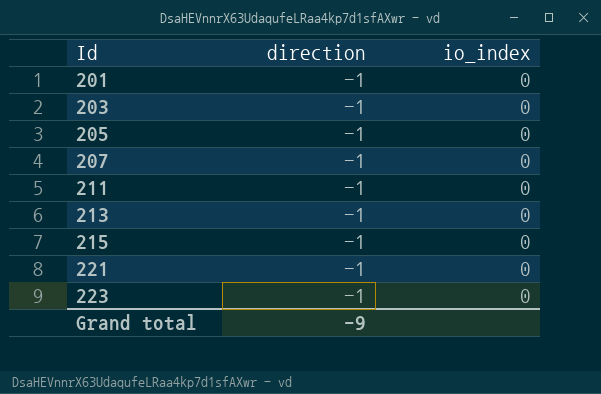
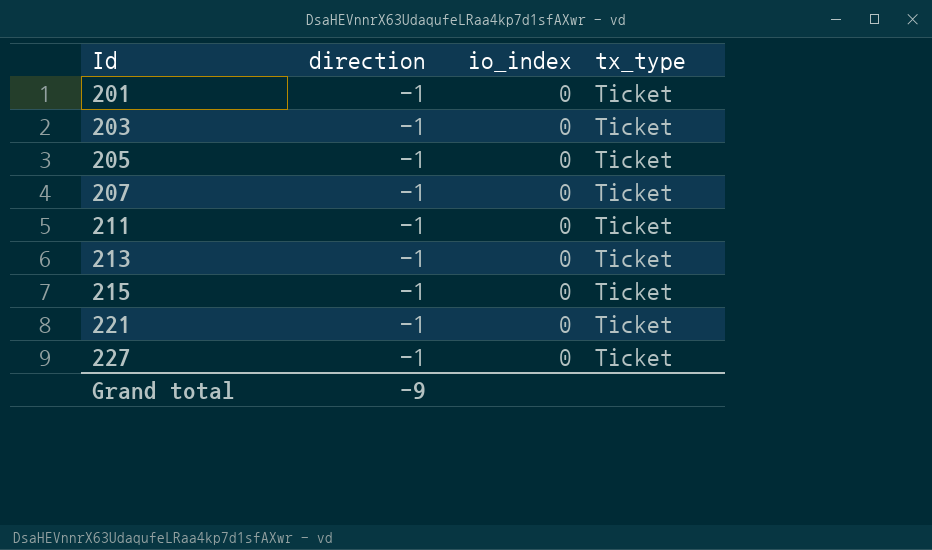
column tx_type | position: none -> 4
row 223: -1 | 0 -> none
row 227: none -> -1 | 0 | Ticket

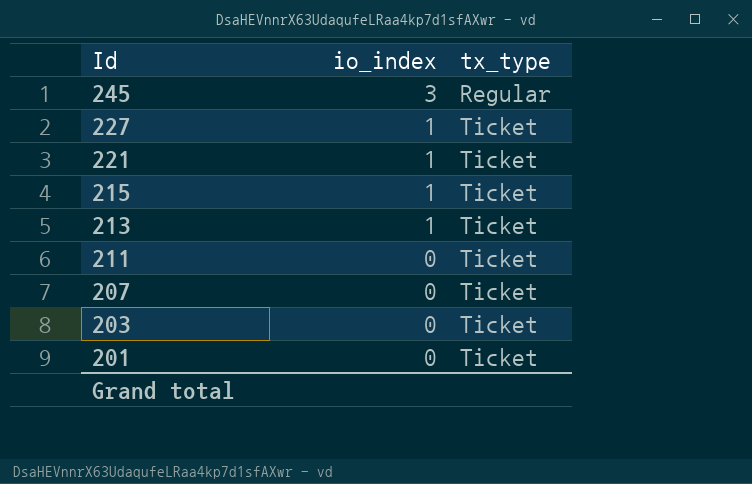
row order: Id ascending -> Id descending
column direction | position: 2 -> none
row 205: -1 | 0 | Ticket -> none
row 245: none -> 3 | Regular
227 | io_index: 0 -> 1
221 | io_index: 0 -> 1
215 | io_index: 0 -> 1
213 | io_index: 0 -> 1

